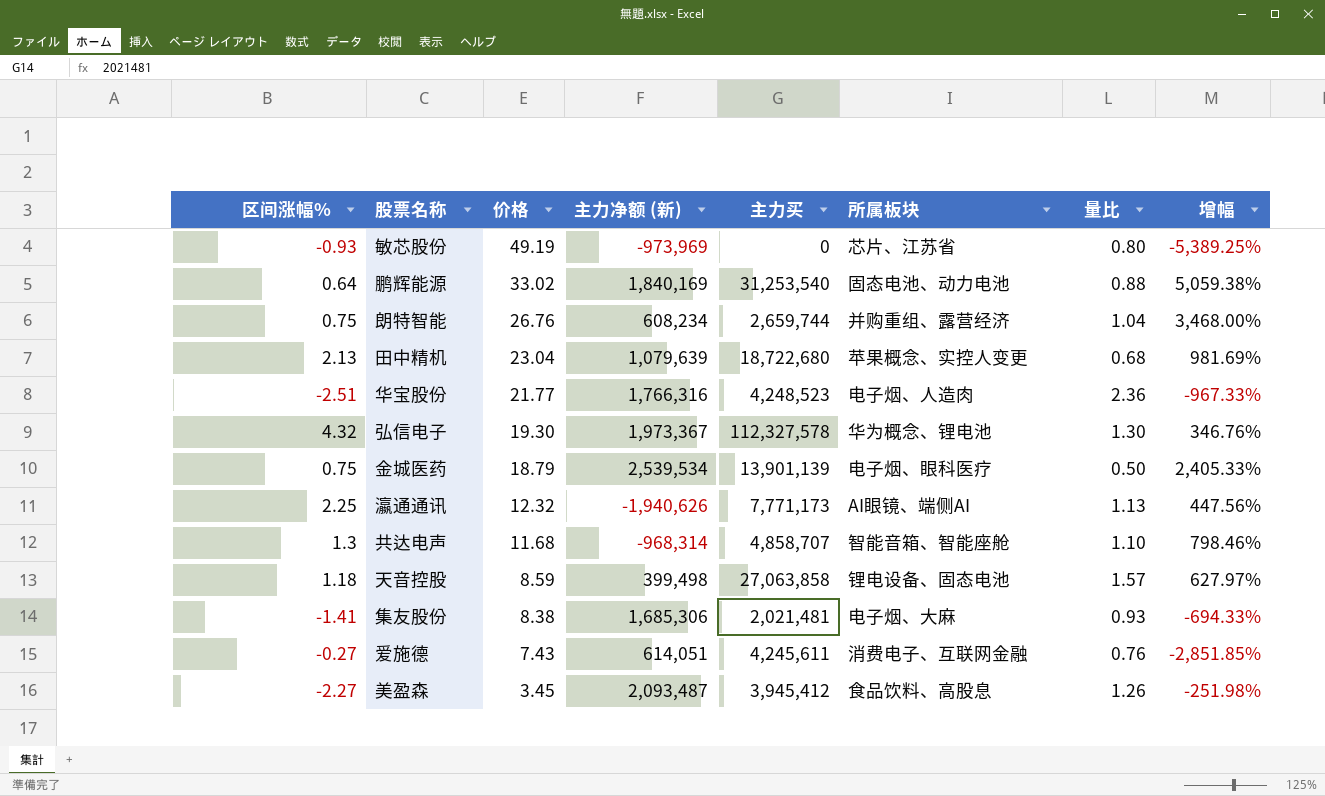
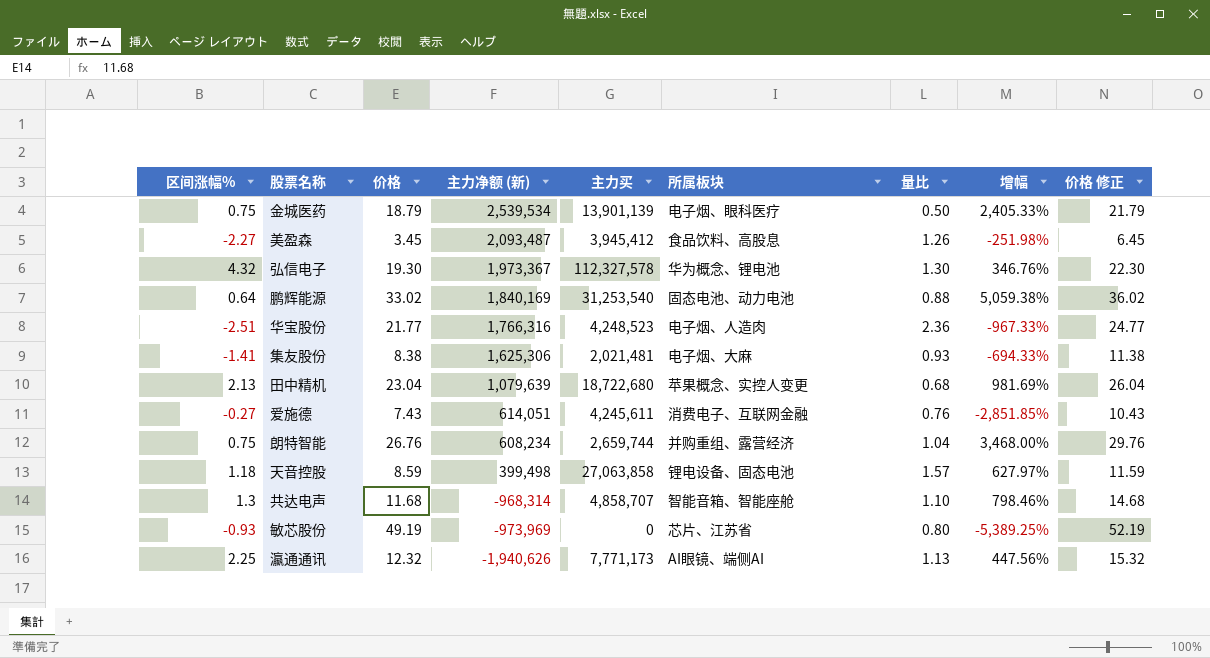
row order: 价格 descending -> 主力净额 (新) descending
column 价格 修正 | formula: none -> [价格] + 3
集友股份 | 主力净额 (新): 1,685,306 -> 1,625,306

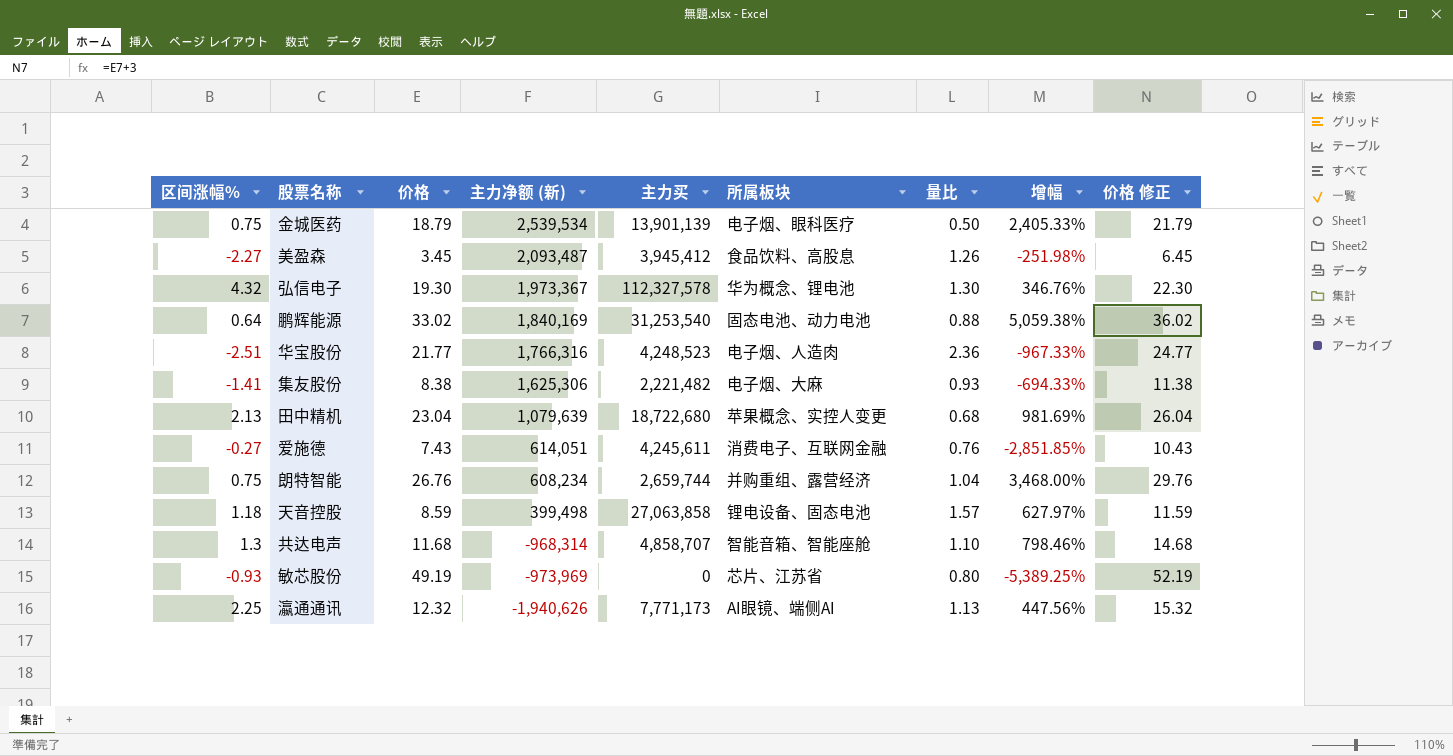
集友股份 | 主力买: 2,021,481 -> 2,221,482

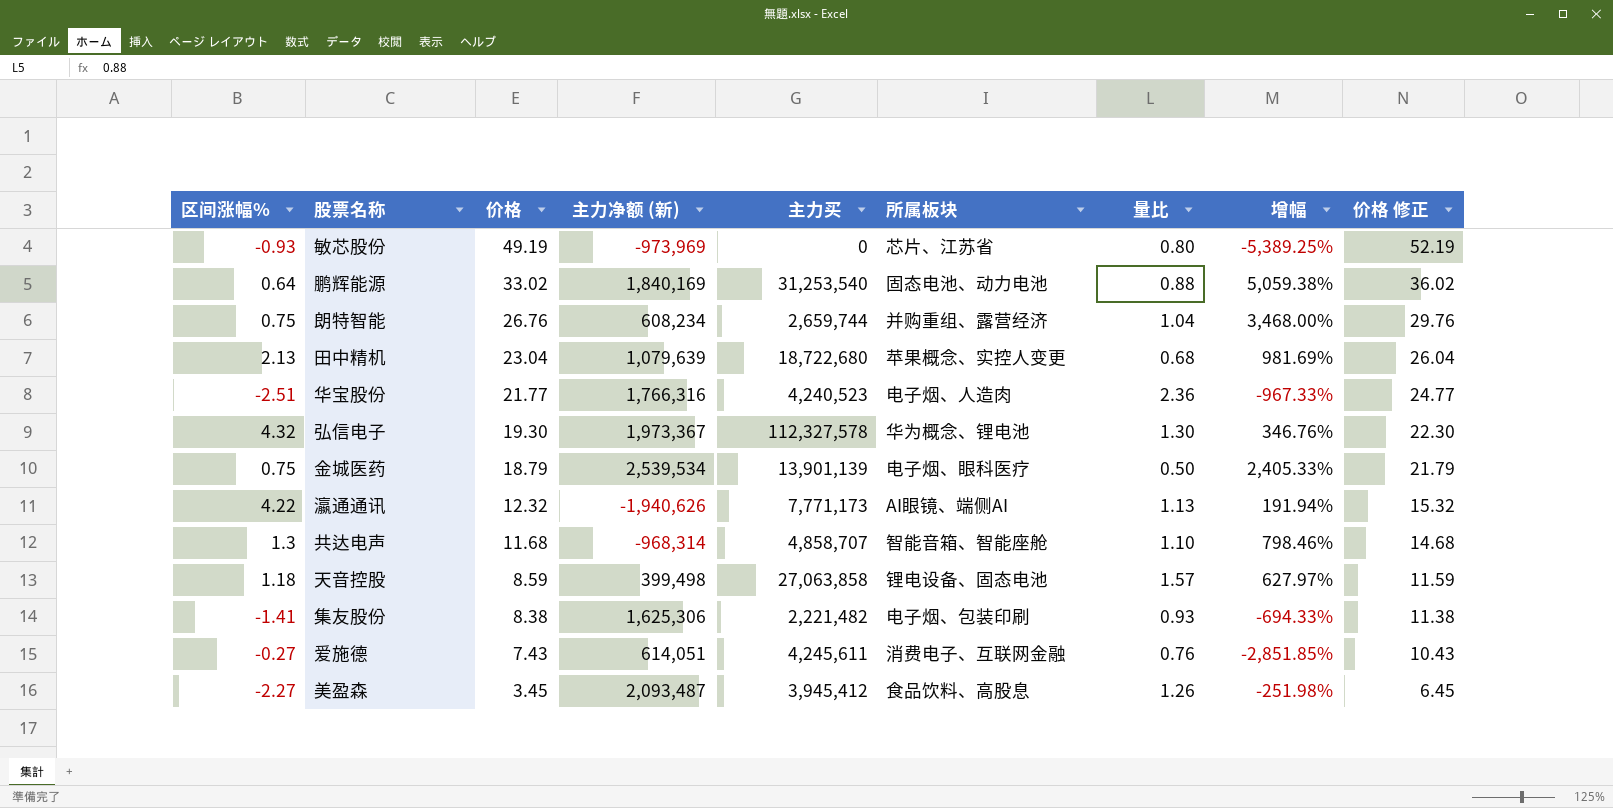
row order: 主力净额 (新) descending -> 价格 descending
华宝股份 | 主力买: 4,248,523 -> 4,240,523
瀛通通讯 | 区间涨幅%: 2.25 -> 4.22
瀛通通讯 | 增幅: 447.56% -> 191.94%
集友股份 | 所属板块: 电子烟、大麻 -> 电子烟、包装印刷

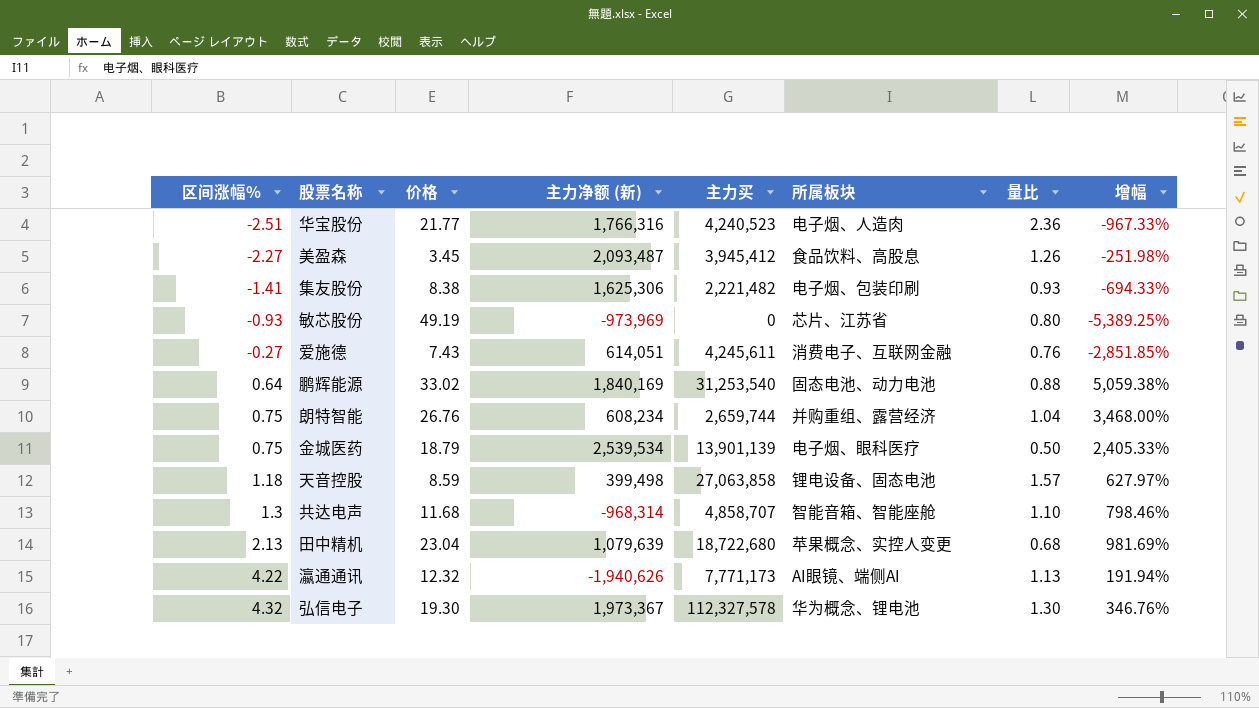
row order: 价格 descending -> 区间涨幅% ascending
column 价格 修正 | formula: [价格] + 3 -> none

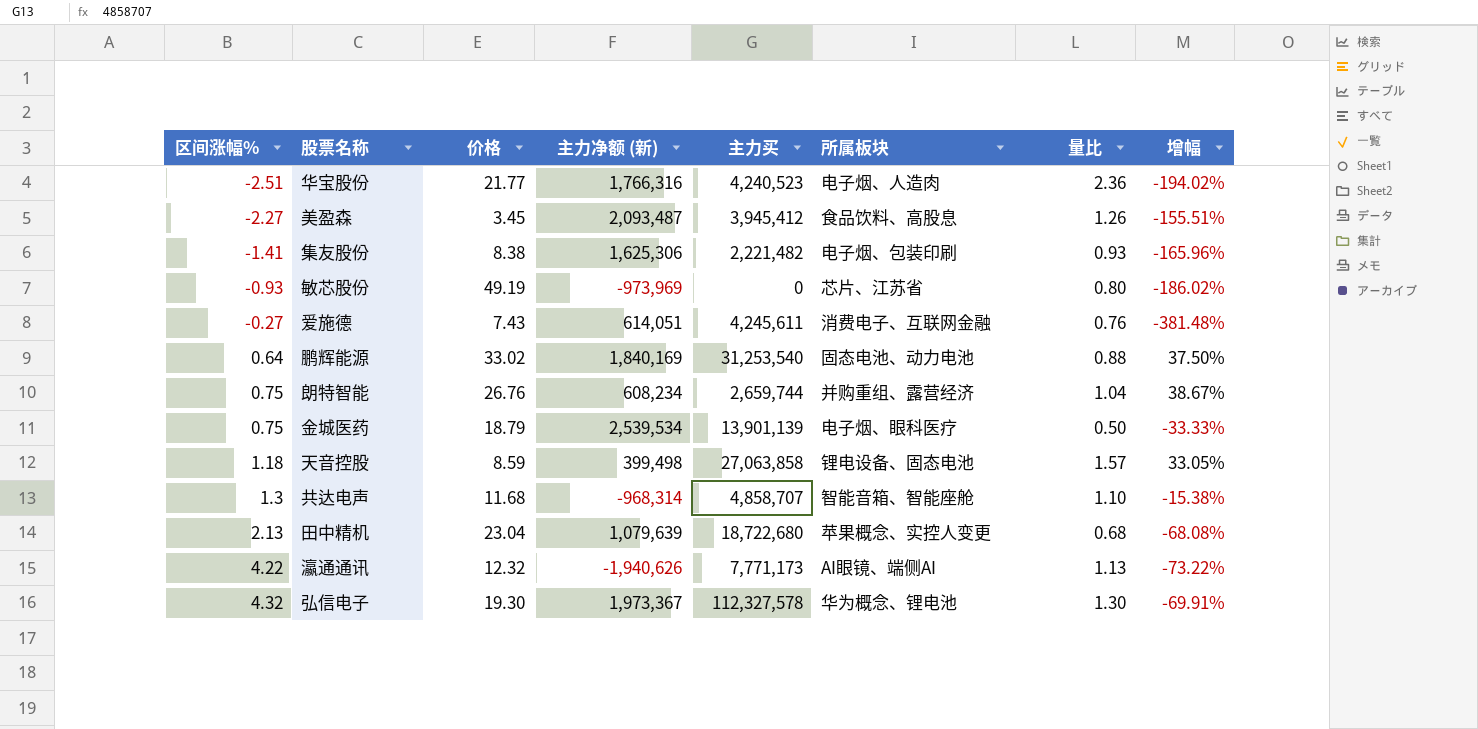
column 增幅 | formula: ([价格] - [区间涨幅%]) / [区间涨幅%] -> ([量比] - [区间涨幅%]) / [区间涨幅%]

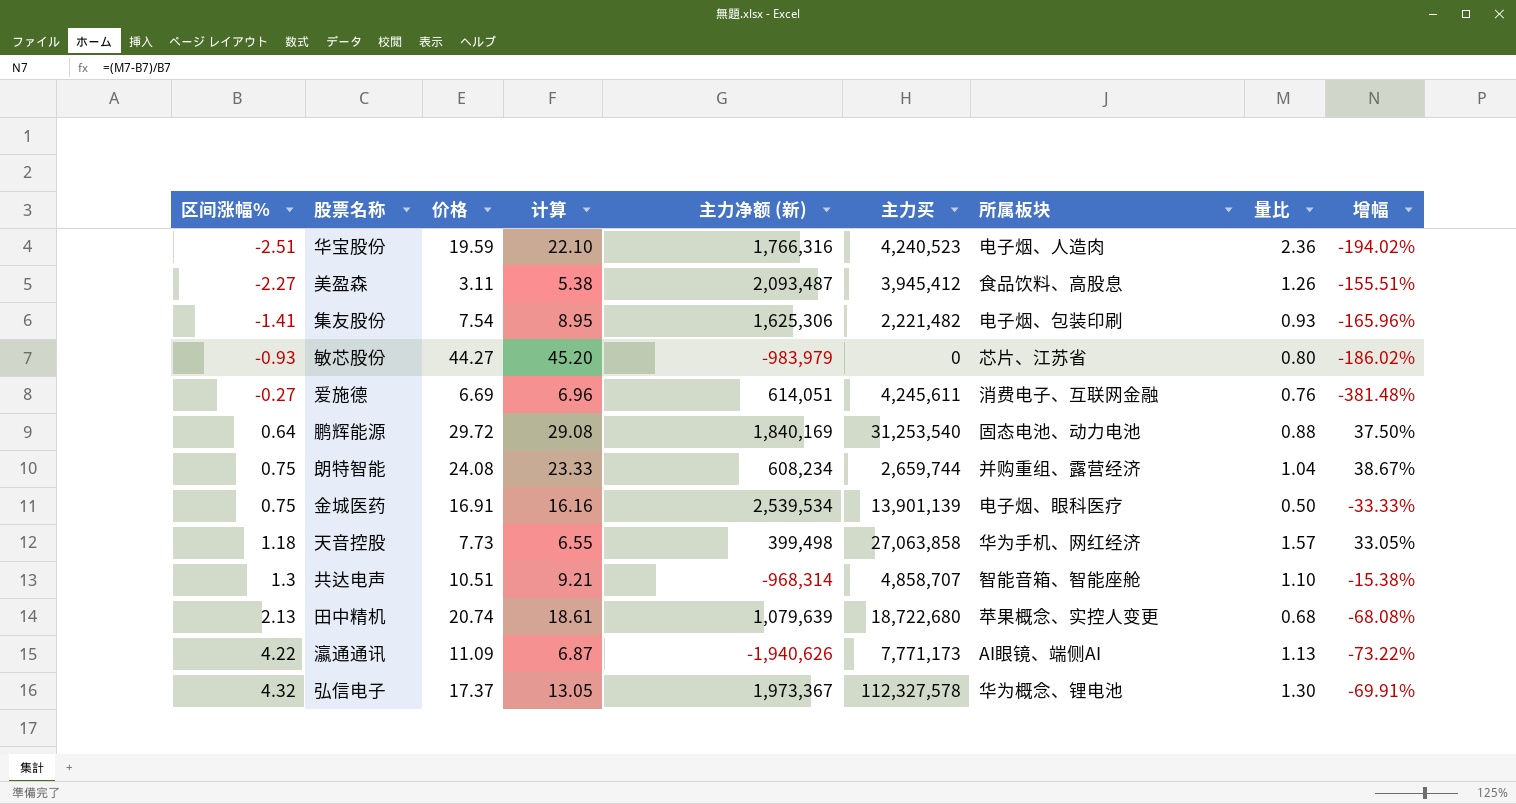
column 计算 | formula: none -> [价格] - [区间涨幅%]
华宝股份 | 价格: 21.77 -> 19.59
美盈森 | 价格: 3.45 -> 3.11
集友股份 | 价格: 8.38 -> 7.54
敏芯股份 | 价格: 49.19 -> 44.27
敏芯股份 | 主力净额 (新): -973,969 -> -983,979
爱施德 | 价格: 7.43 -> 6.69
鹏辉能源 | 价格: 33.02 -> 29.72
朗特智能 | 价格: 26.76 -> 24.08
金城医药 | 价格: 18.79 -> 16.91
天音控股 | 价格: 8.59 -> 7.73
天音控股 | 所属板块: 锂电设备、固态电池 -> 华为手机、网红经济
共达电声 | 价格: 11.68 -> 10.51
田中精机 | 价格: 23.04 -> 20.74
瀛通通讯 | 价格: 12.32 -> 11.09
弘信电子 | 价格: 19.30 -> 17.37

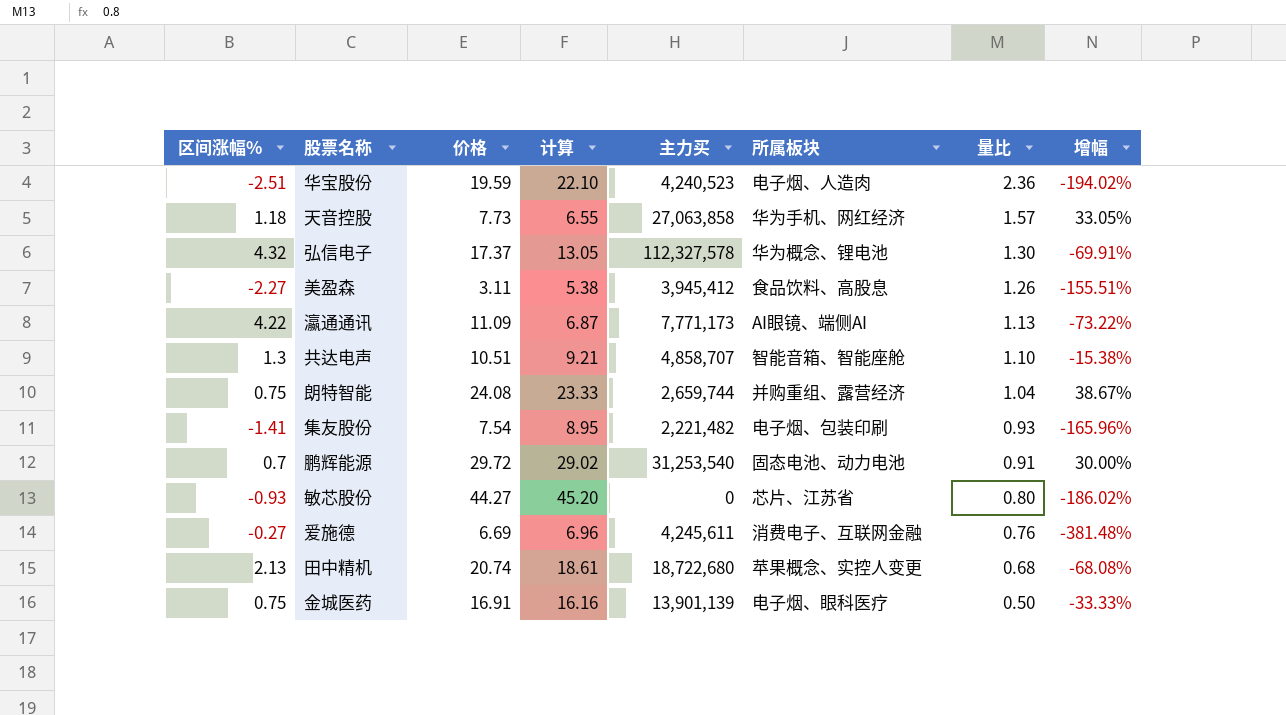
row order: 区间涨幅% ascending -> 量比 descending
column 主力净额 (新) | position: 5 -> none
鹏辉能源 | 区间涨幅%: 0.64 -> 0.7
鹏辉能源 | 计算: 29.08 -> 29.02
鹏辉能源 | 量比: 0.88 -> 0.91
鹏辉能源 | 增幅: 37.50% -> 30.00%

